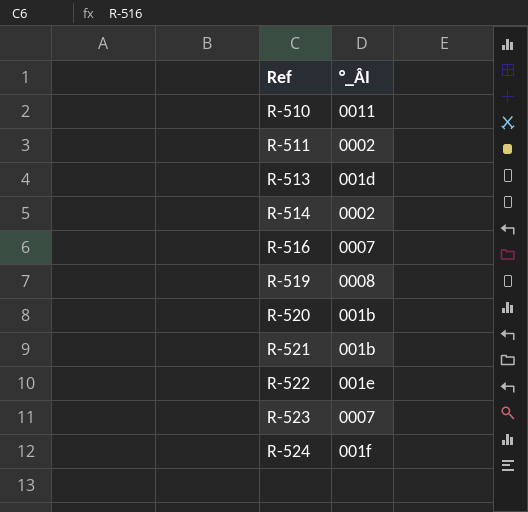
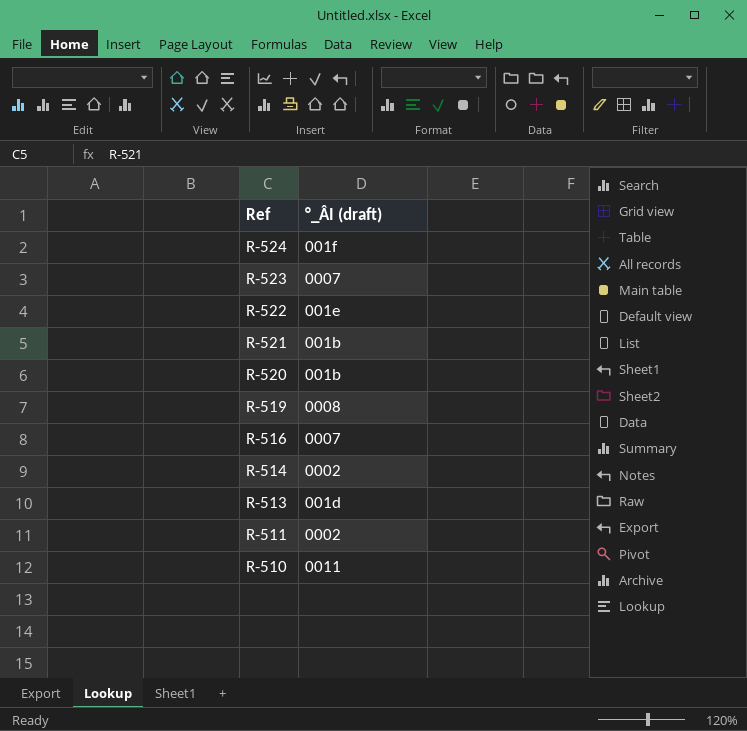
row order: Ref ascending -> Ref descending
column name: °_ÂI -> °_ÂI (draft)

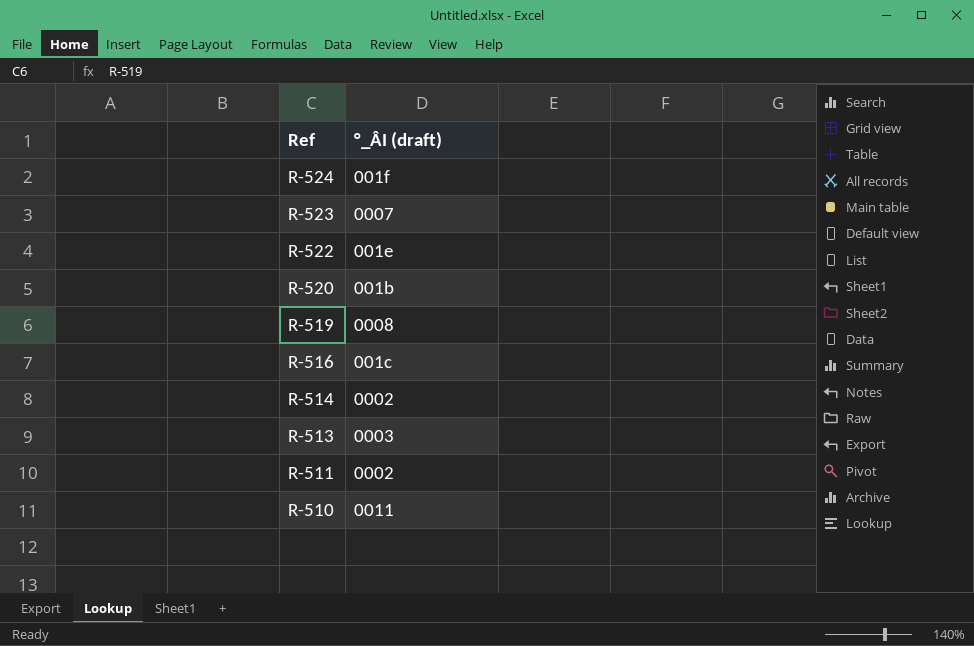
row R-521: 001b -> none
R-516 | °_ÂI (draft): 0007 -> 001c
R-513 | °_ÂI (draft): 001d -> 0003

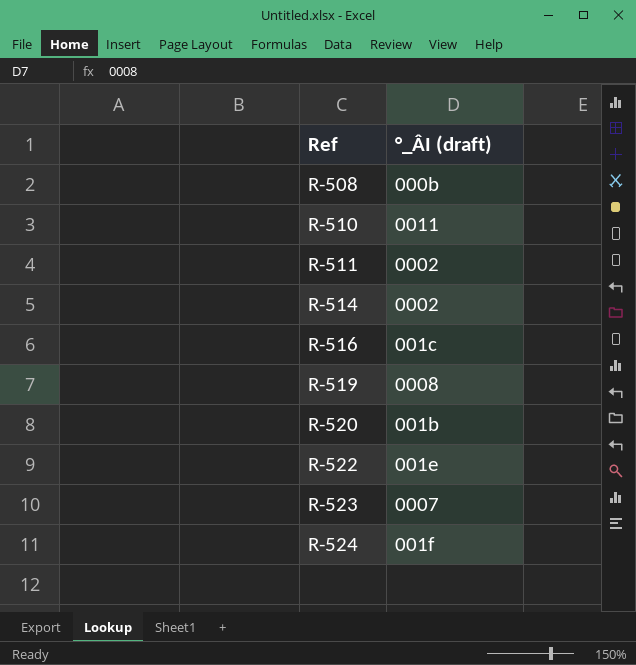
row order: Ref descending -> Ref ascending
row R-513: 0003 -> none
row R-508: none -> 000b

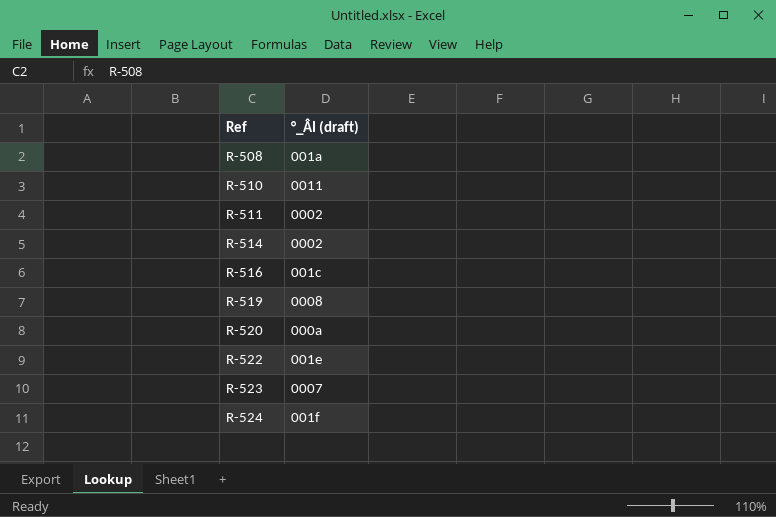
R-508 | °_ÂI (draft): 000b -> 001a
R-520 | °_ÂI (draft): 001b -> 000a

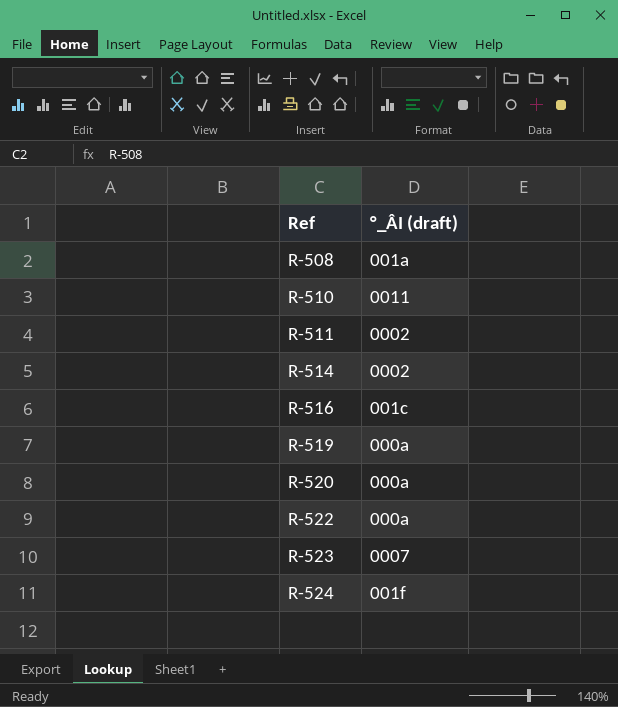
R-519 | °_ÂI (draft): 0008 -> 000a
R-522 | °_ÂI (draft): 001e -> 000a

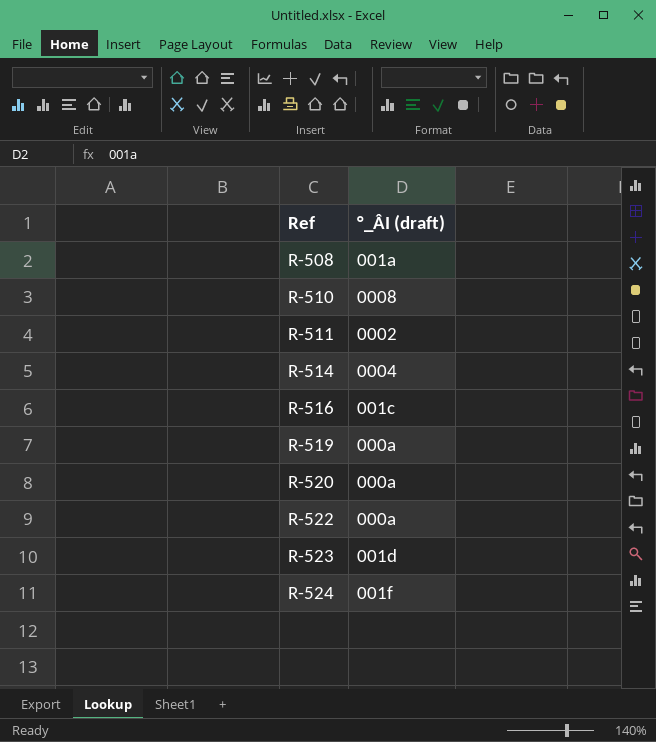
R-510 | °_ÂI (draft): 0011 -> 0008
R-514 | °_ÂI (draft): 0002 -> 0004
R-523 | °_ÂI (draft): 0007 -> 001d

